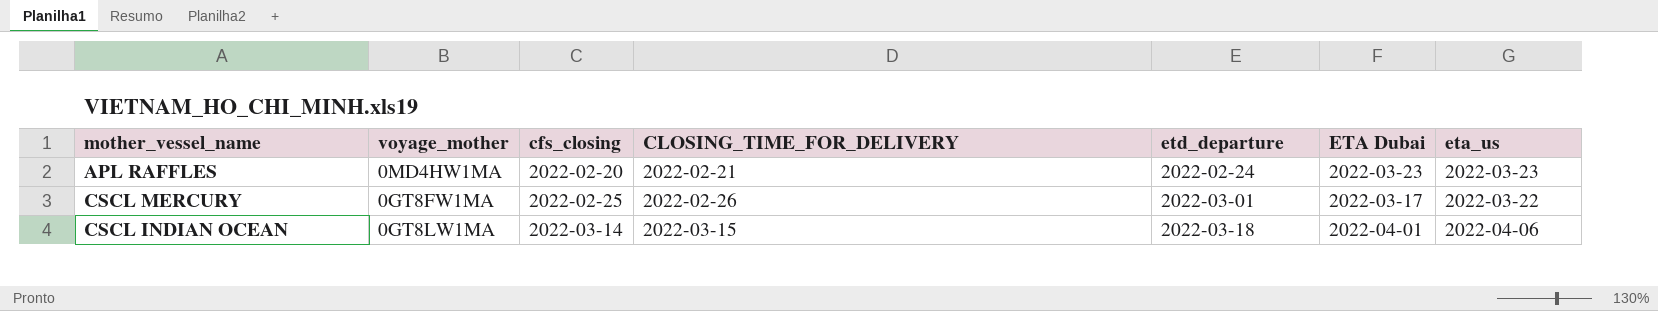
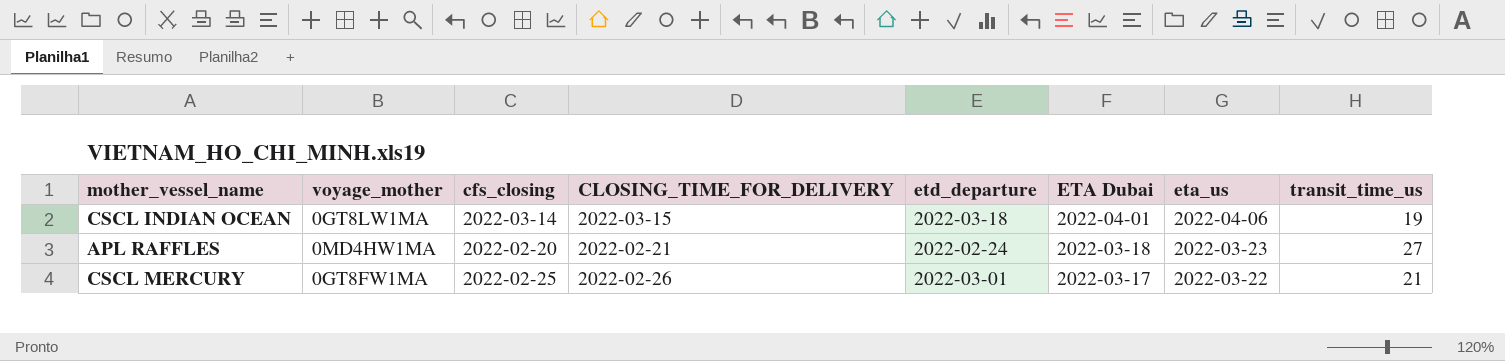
row order: cfs_closing ascending -> ETA Dubai descending
column transit_time_us | position: none -> 8
APL RAFFLES | ETA Dubai: 2022-03-23 -> 2022-03-18

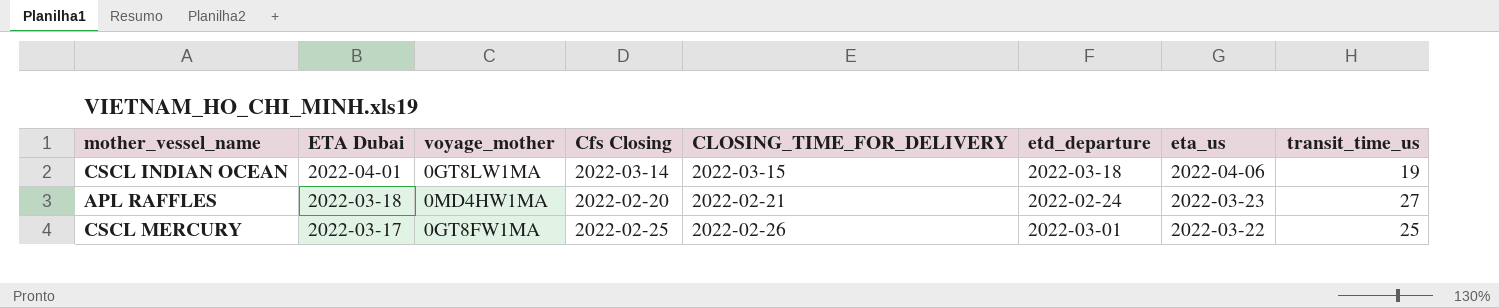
column ETA Dubai | position: 6 -> 2
column name: cfs_closing -> Cfs Closing
CSCL MERCURY | transit_time_us: 21 -> 25

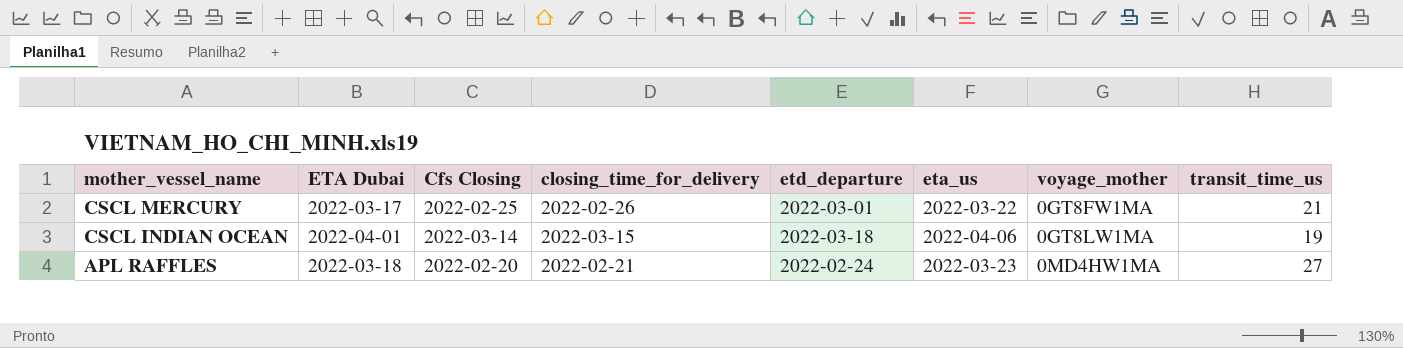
row order: ETA Dubai descending -> mother_vessel_name descending
column name: CLOSING_TIME_FOR_DELIVERY -> closing_time_for_delivery
column voyage_mother | position: 3 -> 7
CSCL MERCURY | transit_time_us: 25 -> 21

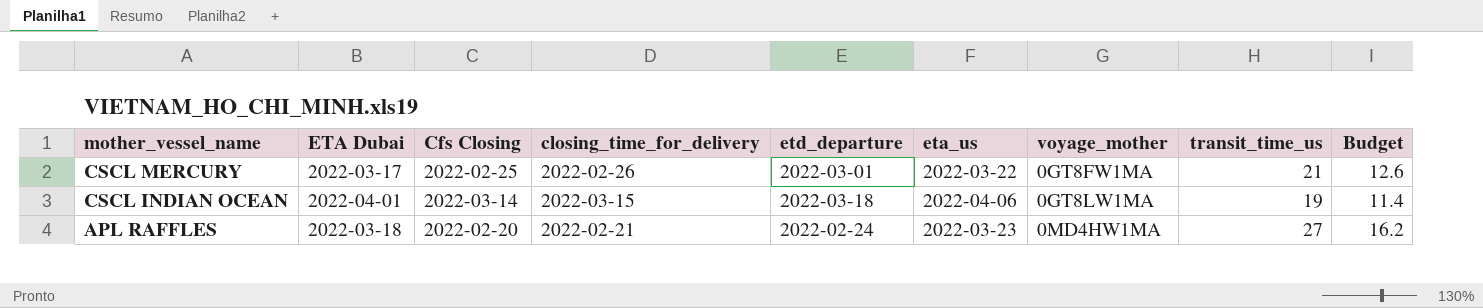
column Budget | formula: none -> [transit_time_us] * 0.6

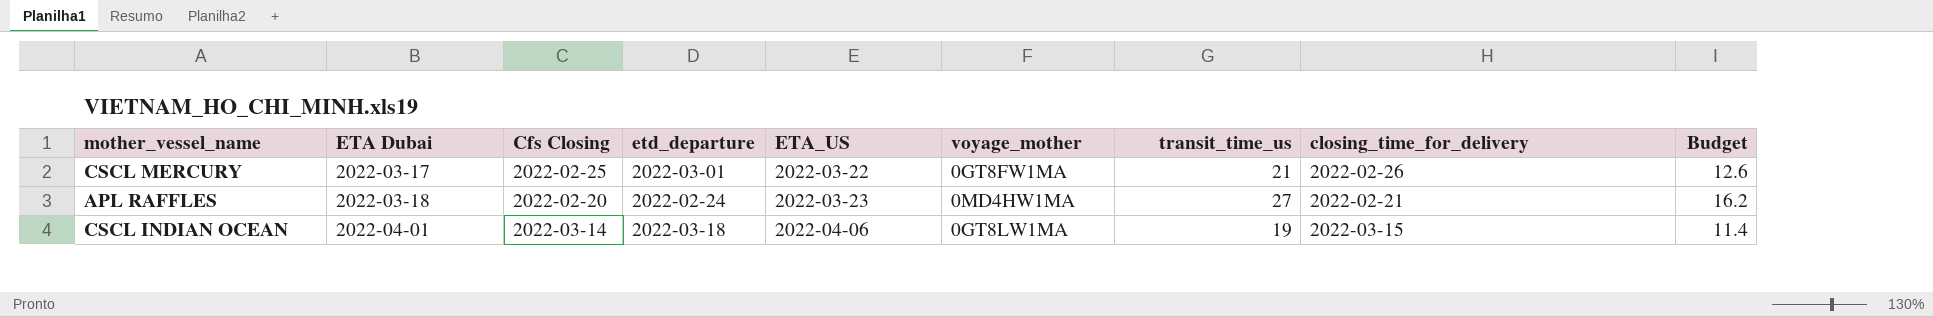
row order: mother_vessel_name descending -> ETA Dubai ascending
column name: eta_us -> ETA_US
column closing_time_for_delivery | position: 4 -> 8

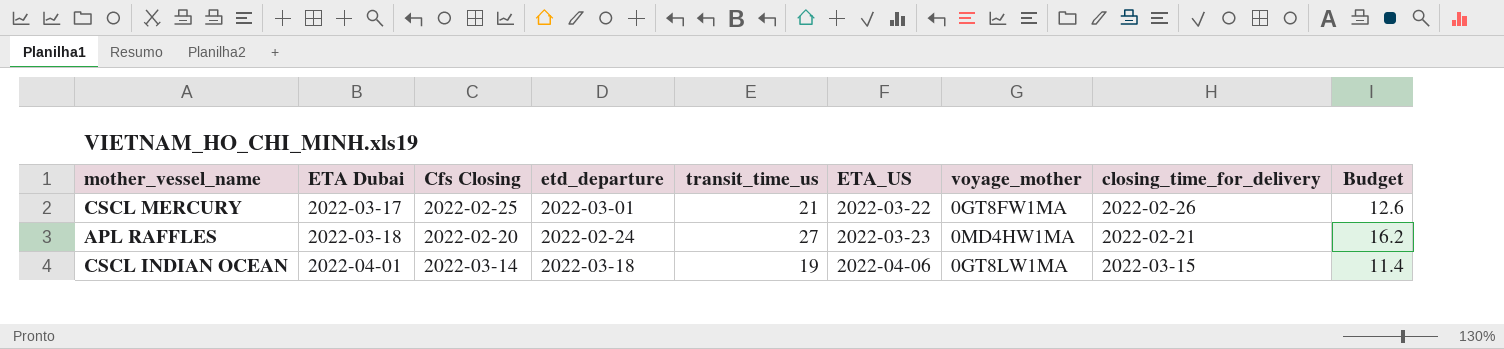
column transit_time_us | position: 7 -> 5

